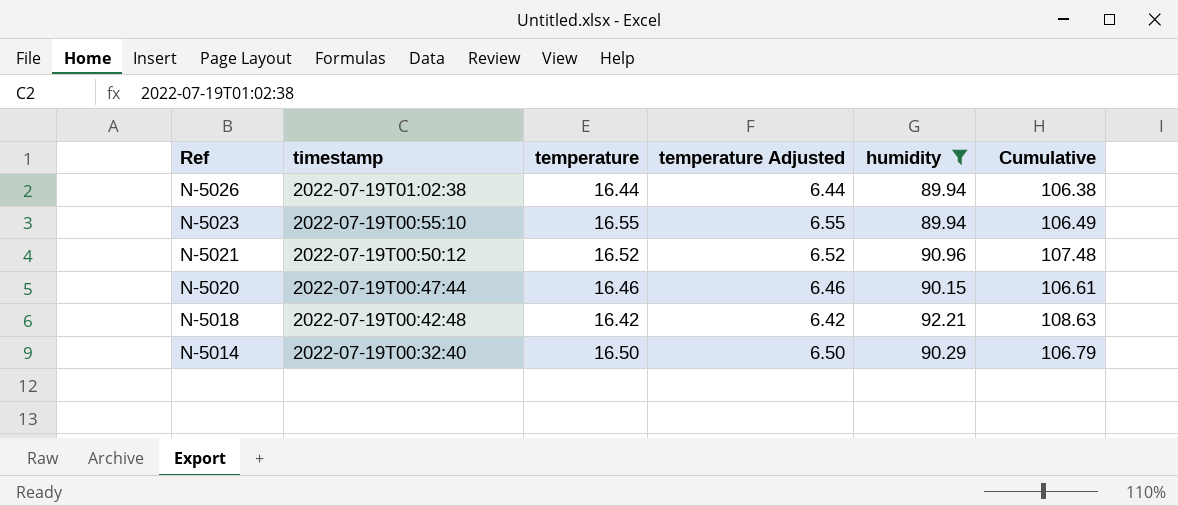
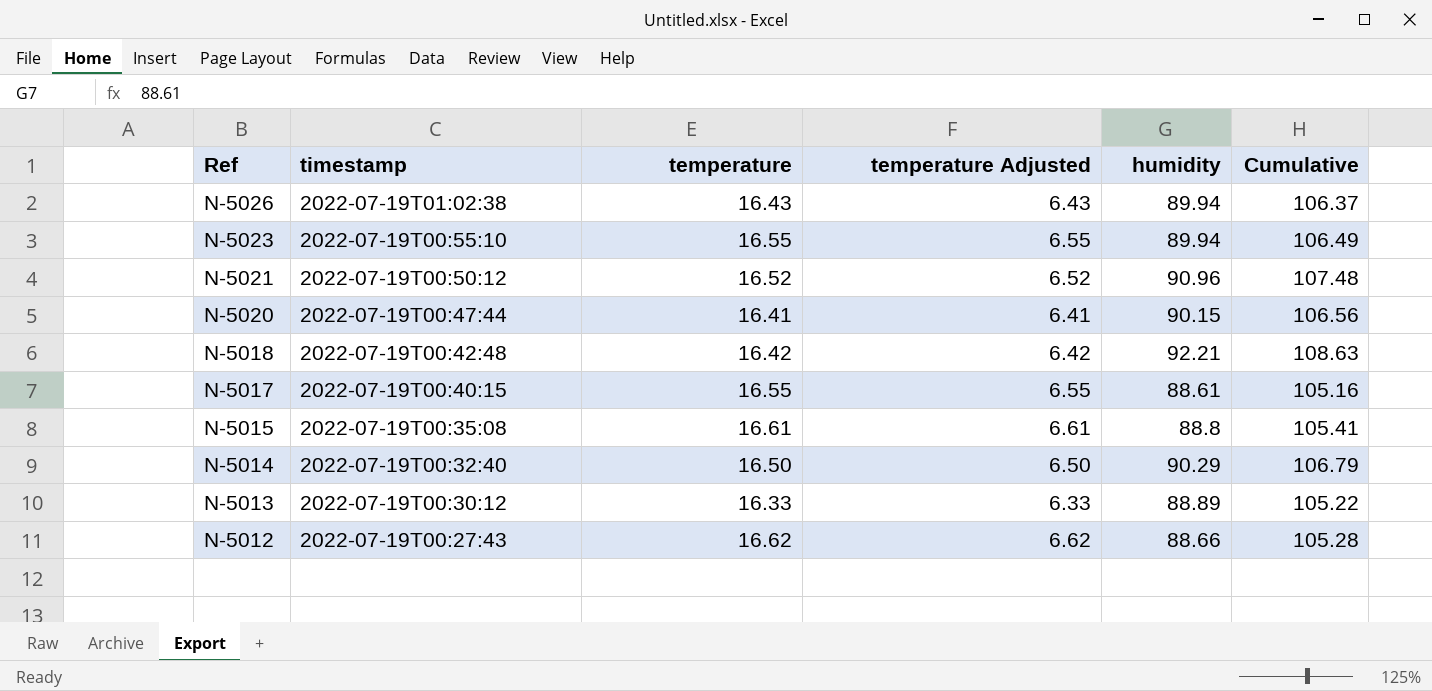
filter: humidity >= 89.94 -> none
N-5026 | temperature: 16.44 -> 16.43
N-5026 | temperature Adjusted: 6.44 -> 6.43
N-5026 | Cumulative: 106.38 -> 106.37
N-5020 | temperature: 16.46 -> 16.41
N-5020 | temperature Adjusted: 6.46 -> 6.41
N-5020 | Cumulative: 106.61 -> 106.56

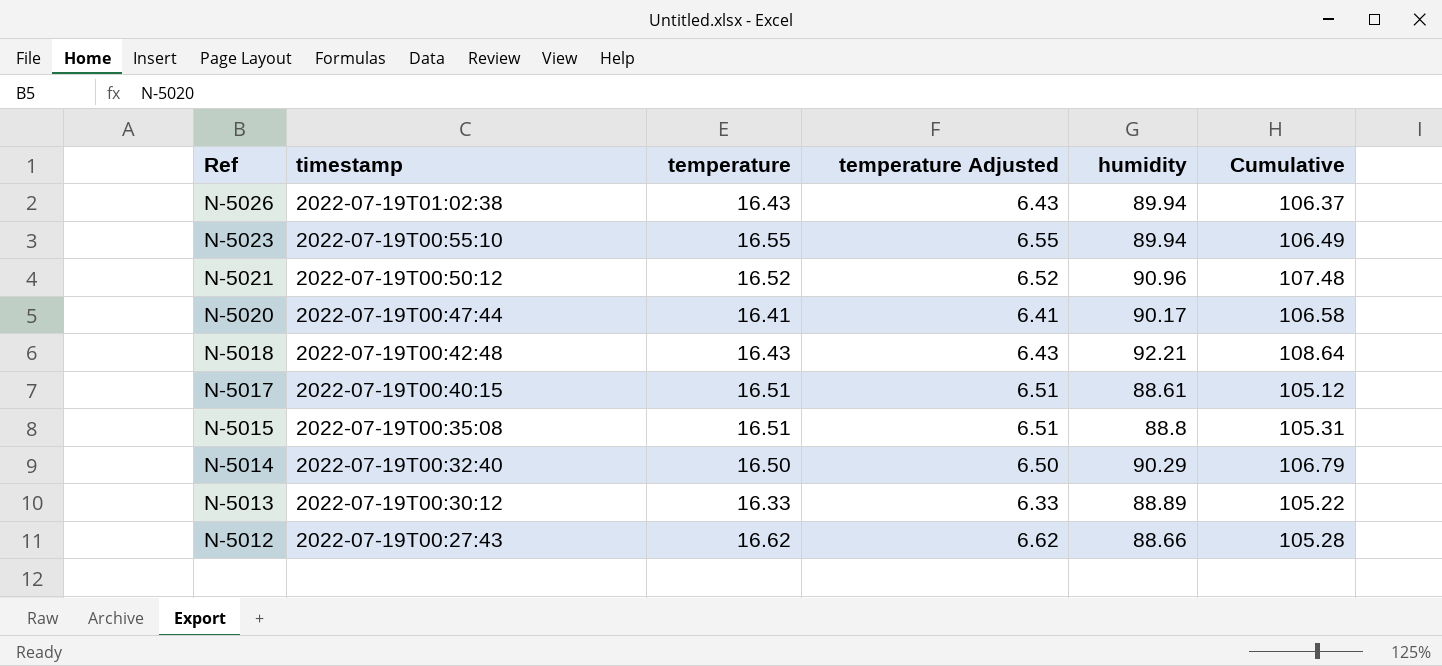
N-5020 | humidity: 90.15 -> 90.17
N-5020 | Cumulative: 106.56 -> 106.58
N-5018 | temperature: 16.42 -> 16.43
N-5018 | temperature Adjusted: 6.42 -> 6.43
N-5018 | Cumulative: 108.63 -> 108.64
N-5017 | temperature: 16.55 -> 16.51
N-5017 | temperature Adjusted: 6.55 -> 6.51
N-5017 | Cumulative: 105.16 -> 105.12
N-5015 | temperature: 16.61 -> 16.51
N-5015 | temperature Adjusted: 6.61 -> 6.51
N-5015 | Cumulative: 105.41 -> 105.31

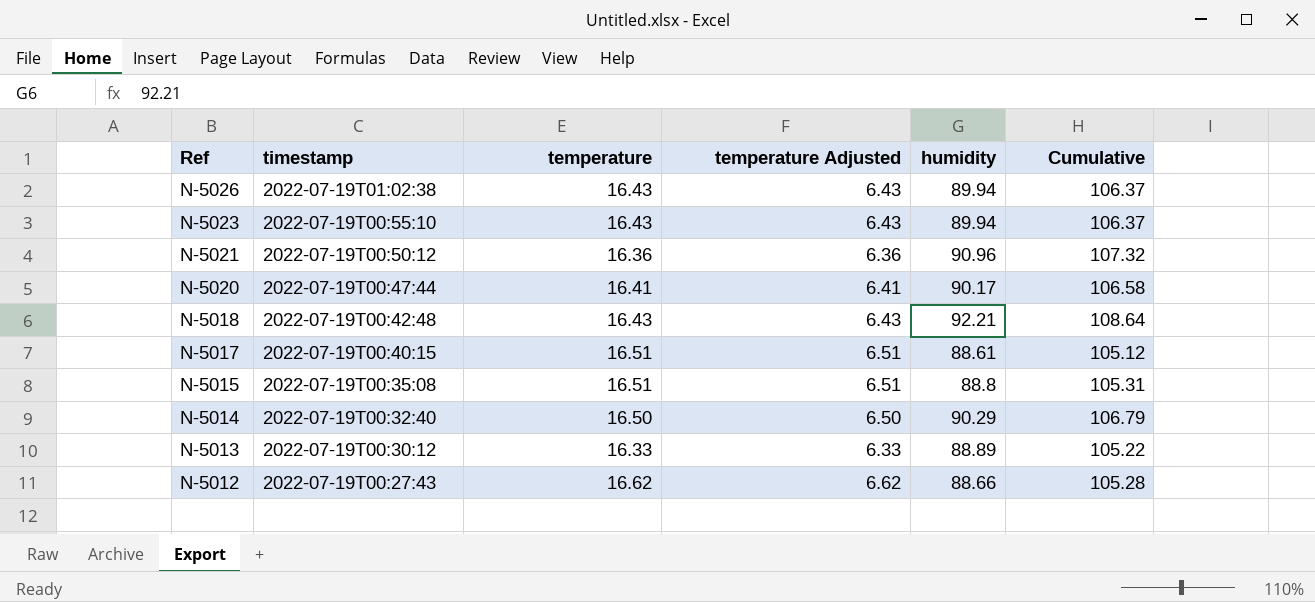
N-5023 | temperature: 16.55 -> 16.43
N-5023 | temperature Adjusted: 6.55 -> 6.43
N-5023 | Cumulative: 106.49 -> 106.37
N-5021 | temperature: 16.52 -> 16.36
N-5021 | temperature Adjusted: 6.52 -> 6.36
N-5021 | Cumulative: 107.48 -> 107.32

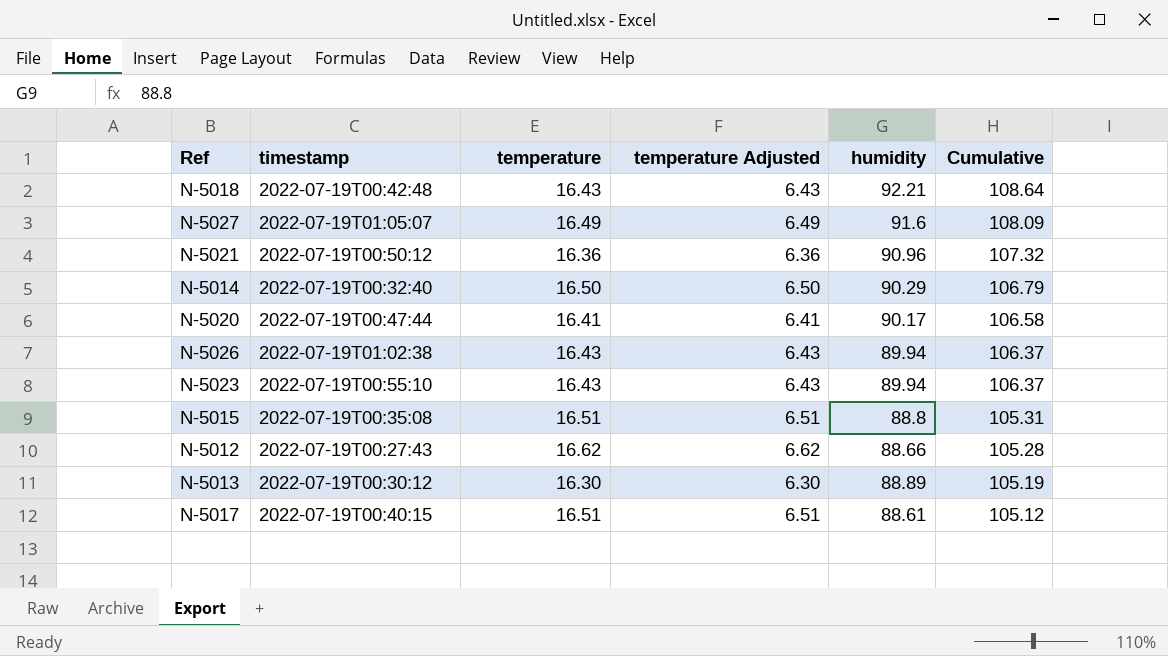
row order: Ref descending -> Cumulative descending
row N-5027: none -> 2022-07-19T01:05:07 | 16.49 | 6.49 | 91.6 | 108.09
N-5013 | temperature: 16.33 -> 16.30
N-5013 | temperature Adjusted: 6.33 -> 6.30
N-5013 | Cumulative: 105.22 -> 105.19

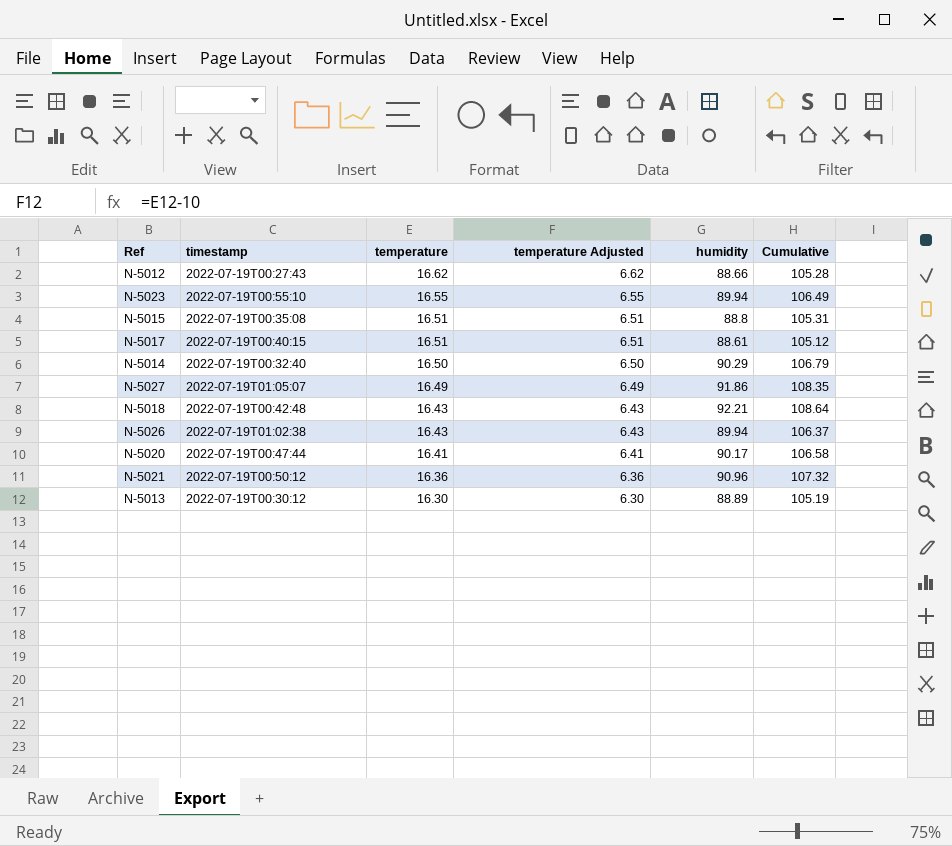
row order: Cumulative descending -> temperature descending
N-5023 | temperature: 16.43 -> 16.55
N-5023 | temperature Adjusted: 6.43 -> 6.55
N-5023 | Cumulative: 106.37 -> 106.49
N-5027 | humidity: 91.6 -> 91.86
N-5027 | Cumulative: 108.09 -> 108.35

